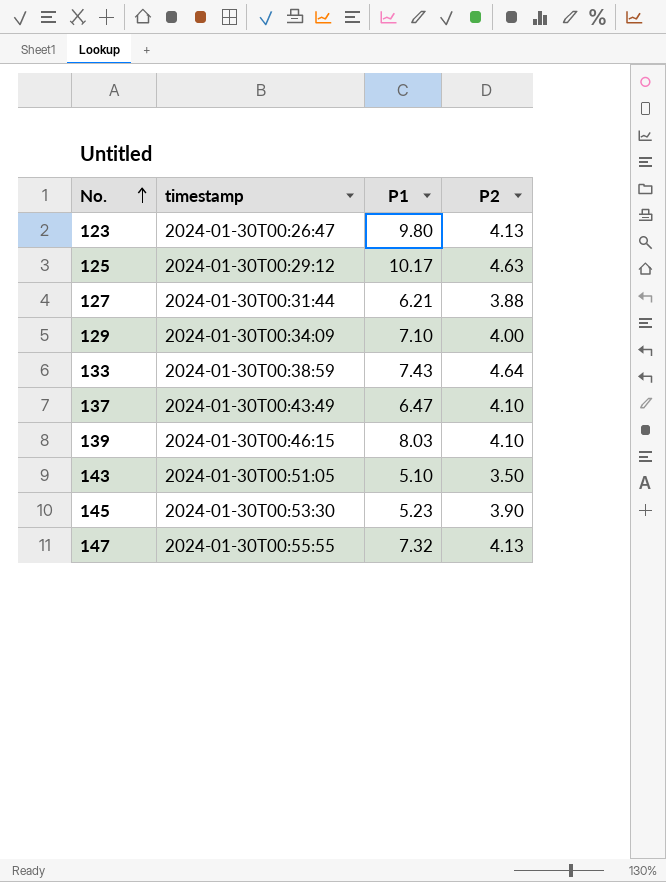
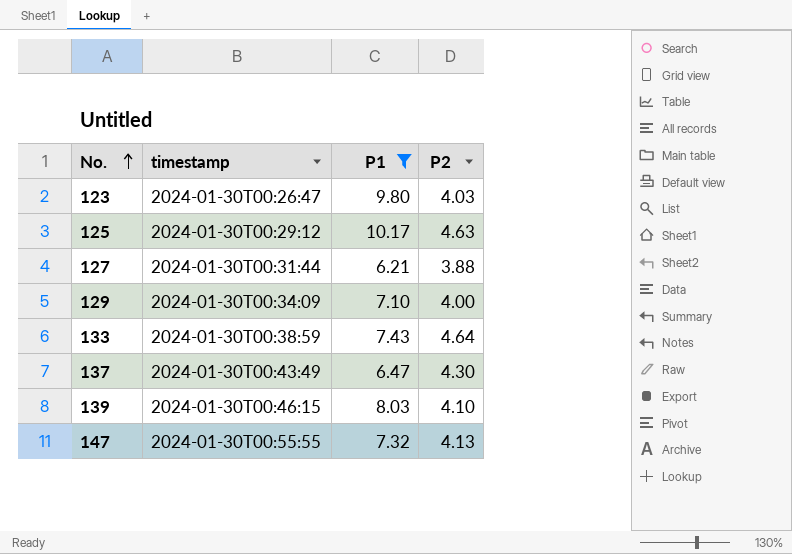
filter: none -> P1 >= 6.21
123 | P2: 4.13 -> 4.03
137 | P2: 4.10 -> 4.30

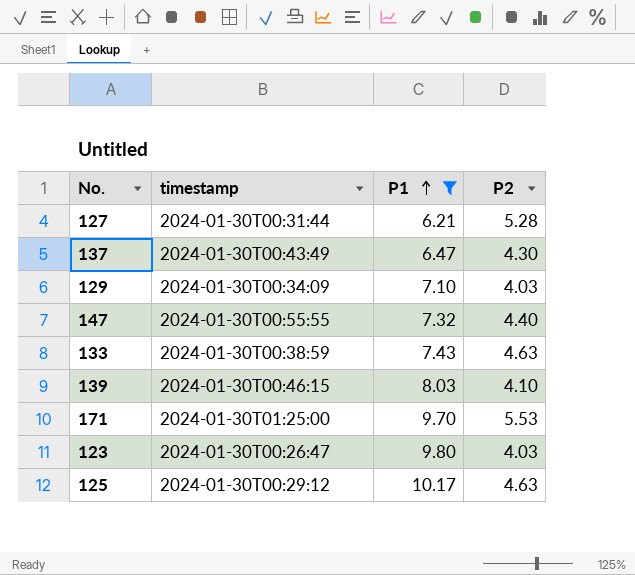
row order: No. ascending -> P1 ascending
127 | P2: 3.88 -> 5.28
129 | P2: 4.00 -> 4.03
147 | P2: 4.13 -> 4.40
133 | P2: 4.64 -> 4.63
row 171: none -> 2024-01-30T01:25:00 | 9.70 | 5.53

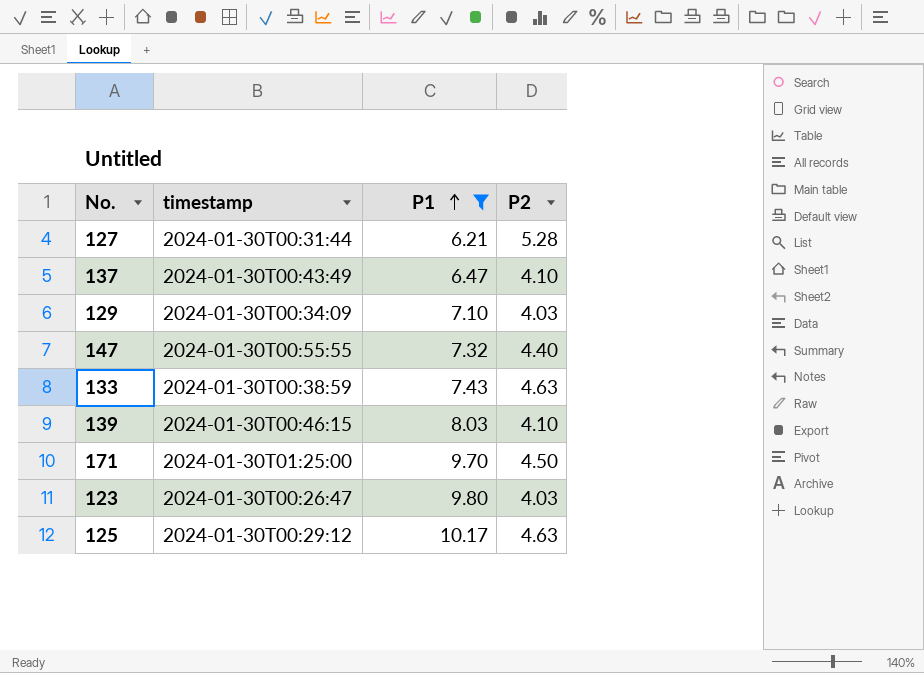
137 | P2: 4.30 -> 4.10
171 | P2: 5.53 -> 4.50

